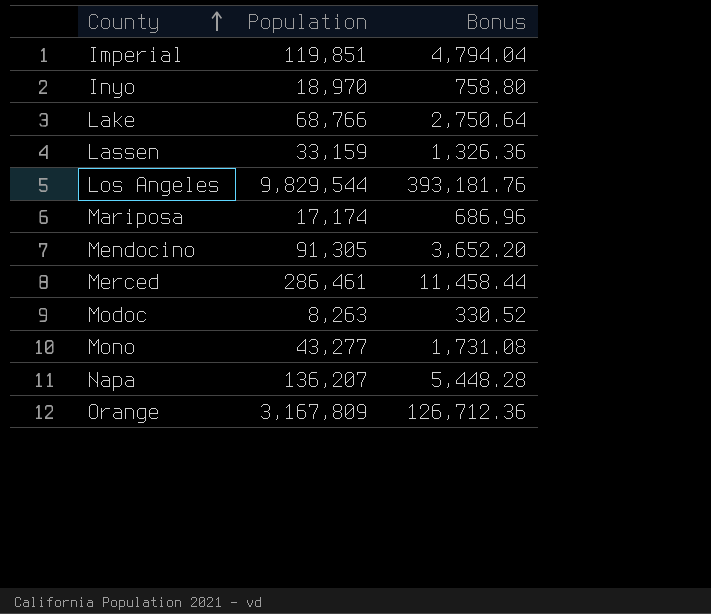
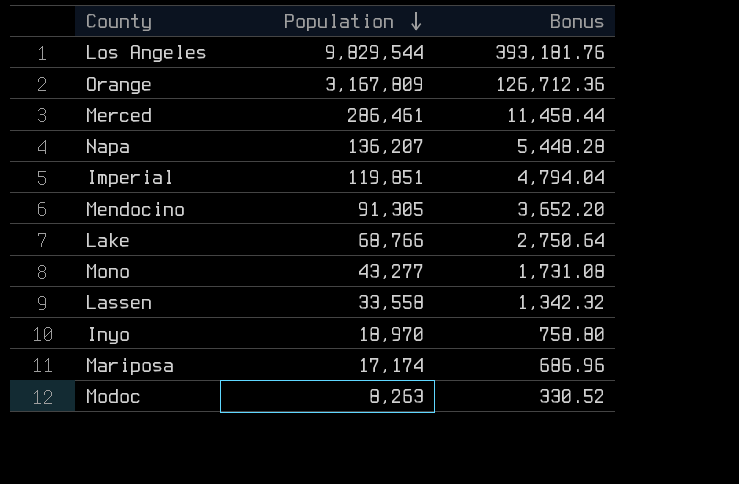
row order: County ascending -> Population descending
Lassen | Population: 33,159 -> 33,558
Lassen | Bonus: 1,326.36 -> 1,342.32

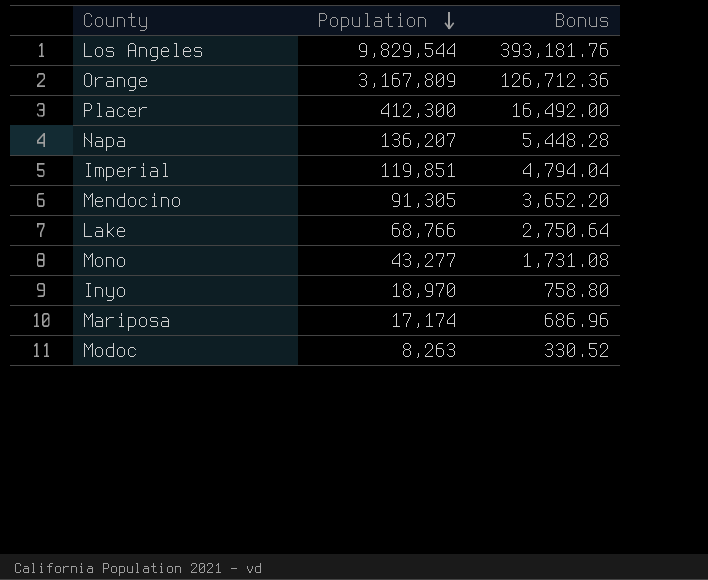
row Merced: 286,461 | 11,458.44 -> none
row Lassen: 33,558 | 1,342.32 -> none
row Placer: none -> 412,300 | 16,492.00

